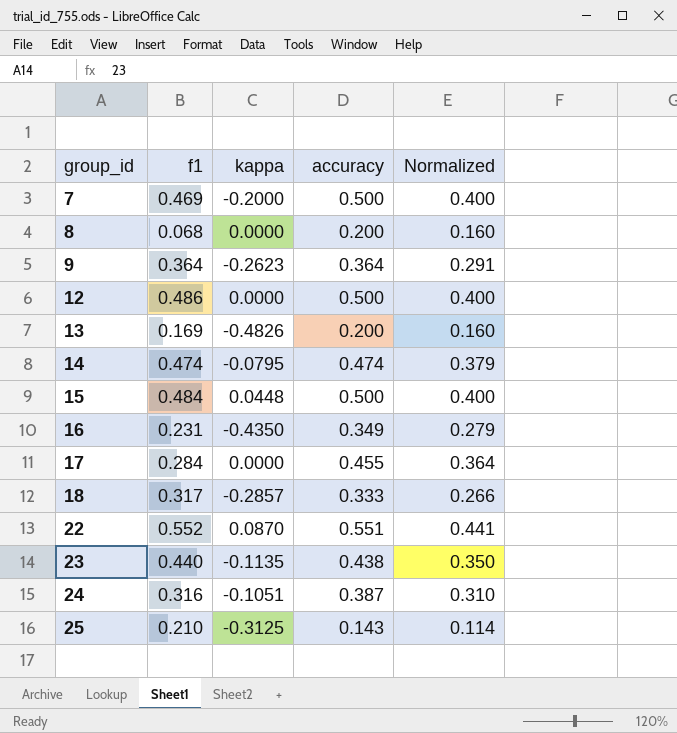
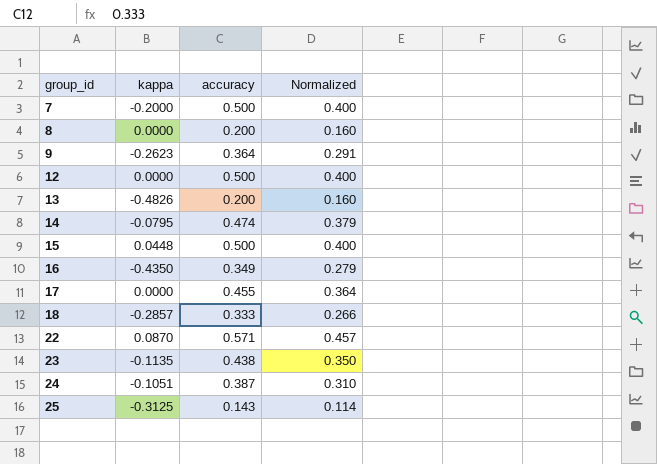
column f1 | position: 2 -> none
22 | accuracy: 0.551 -> 0.571
22 | Normalized: 0.441 -> 0.457

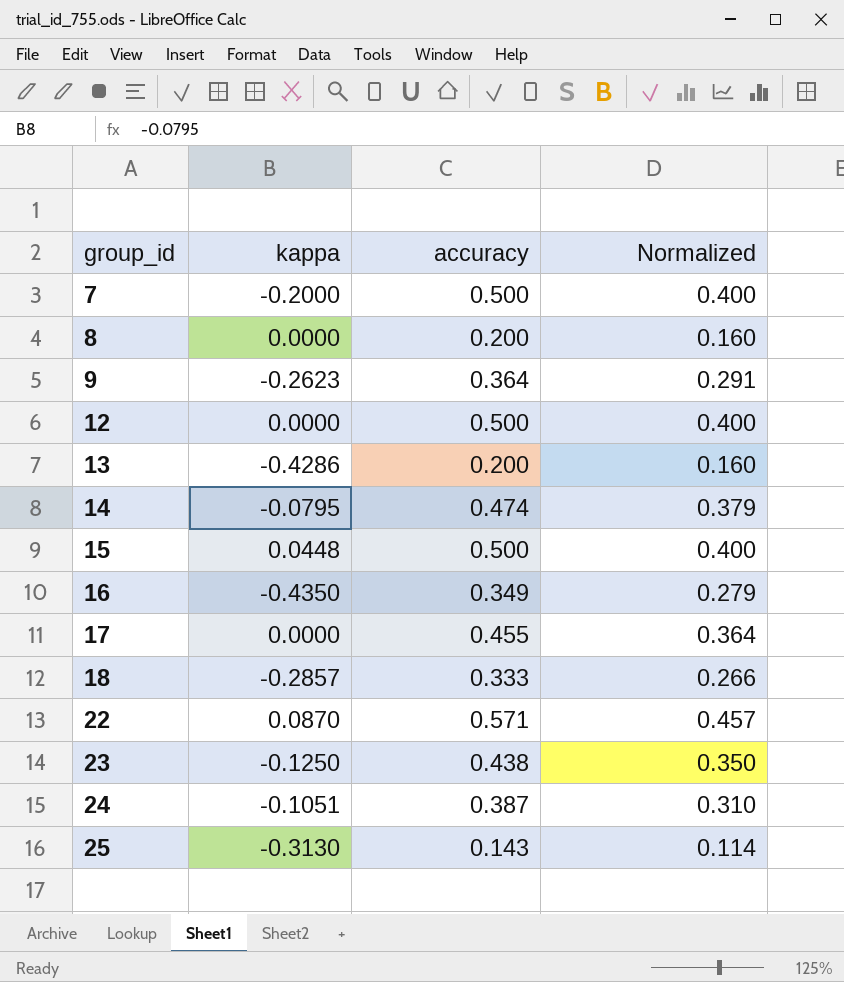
13 | kappa: -0.4826 -> -0.4286
23 | kappa: -0.1135 -> -0.1250
25 | kappa: -0.3125 -> -0.3130

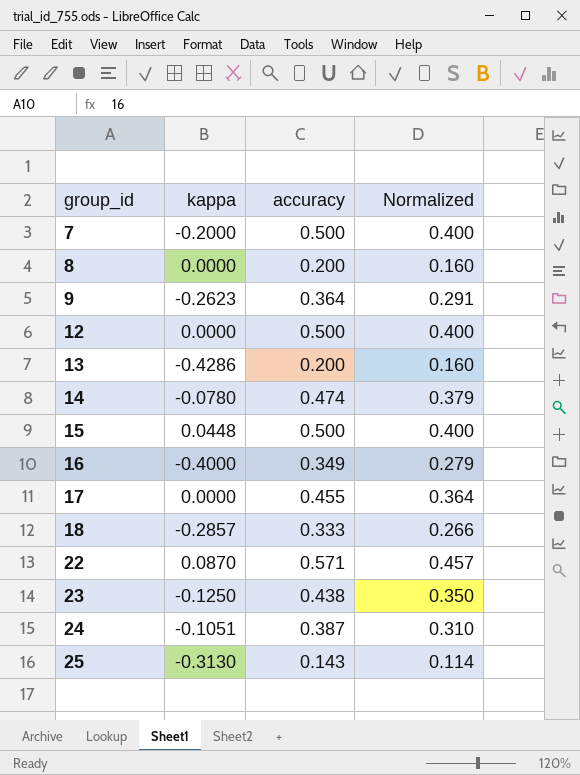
14 | kappa: -0.0795 -> -0.0780
16 | kappa: -0.4350 -> -0.4000

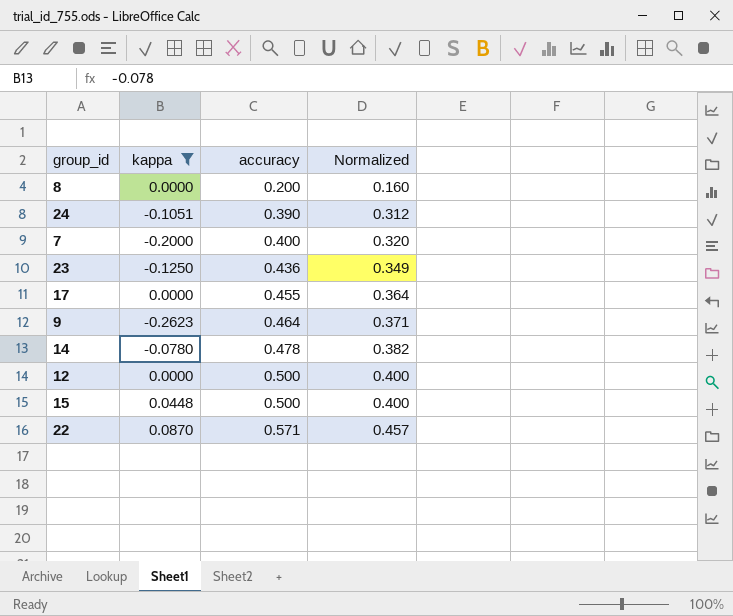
filter: none -> kappa >= -0.2623
row order: group_id ascending -> accuracy ascending
24 | accuracy: 0.387 -> 0.390
24 | Normalized: 0.310 -> 0.312
7 | accuracy: 0.500 -> 0.400
7 | Normalized: 0.400 -> 0.320
23 | accuracy: 0.438 -> 0.436
23 | Normalized: 0.350 -> 0.349
9 | accuracy: 0.364 -> 0.464
9 | Normalized: 0.291 -> 0.371
14 | accuracy: 0.474 -> 0.478
14 | Normalized: 0.379 -> 0.382

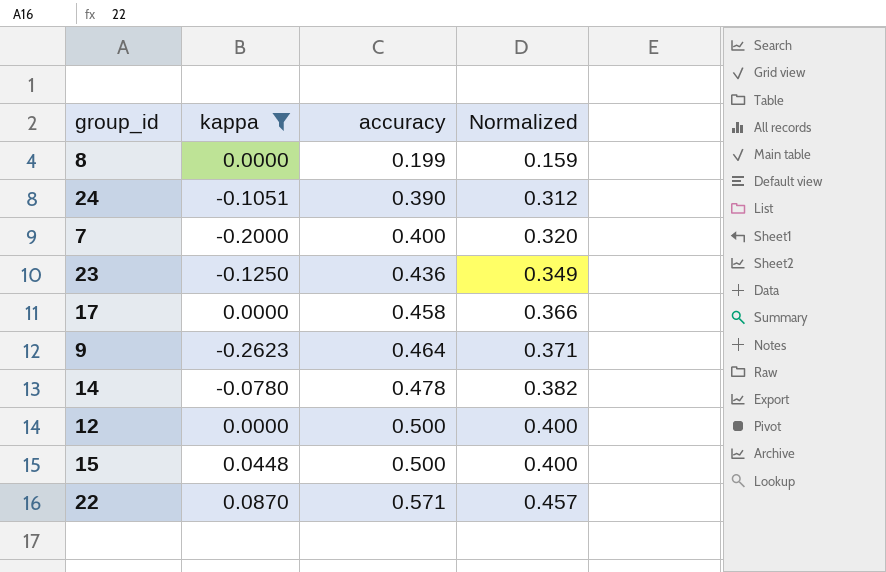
8 | accuracy: 0.200 -> 0.199
8 | Normalized: 0.160 -> 0.159
17 | accuracy: 0.455 -> 0.458
17 | Normalized: 0.364 -> 0.366

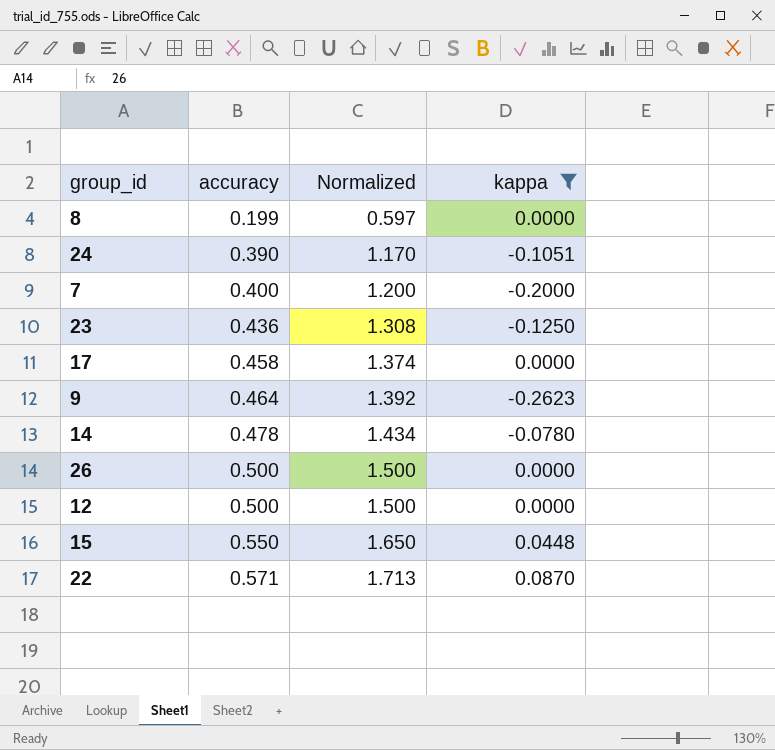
column Normalized | formula: [accuracy] * 0.8 -> [accuracy] * 3
column kappa | position: 2 -> 4
row 26: none -> 0.500 | 1.500 | 0.0000
15 | accuracy: 0.500 -> 0.550

